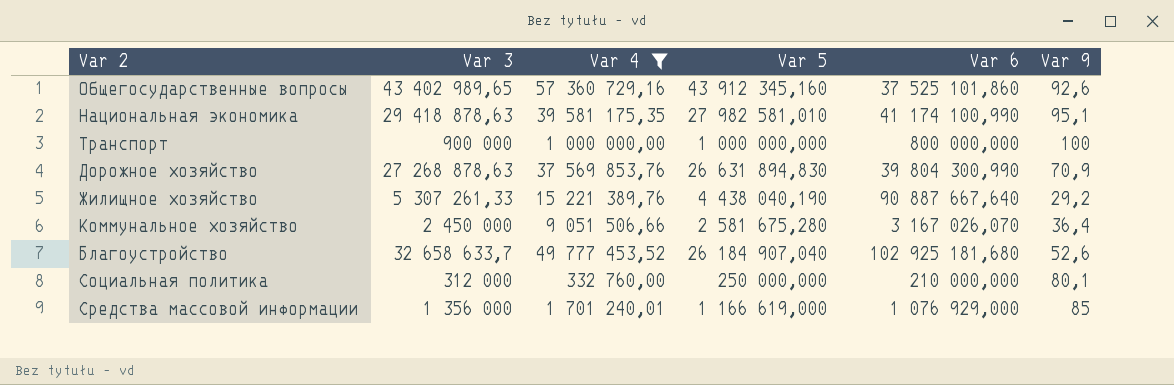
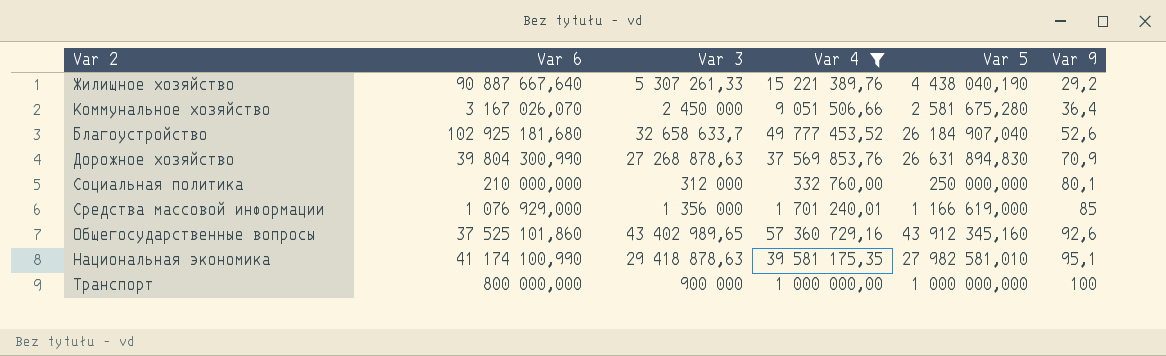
row order: none -> Var 9 ascending
column Var 6 | position: 5 -> 2

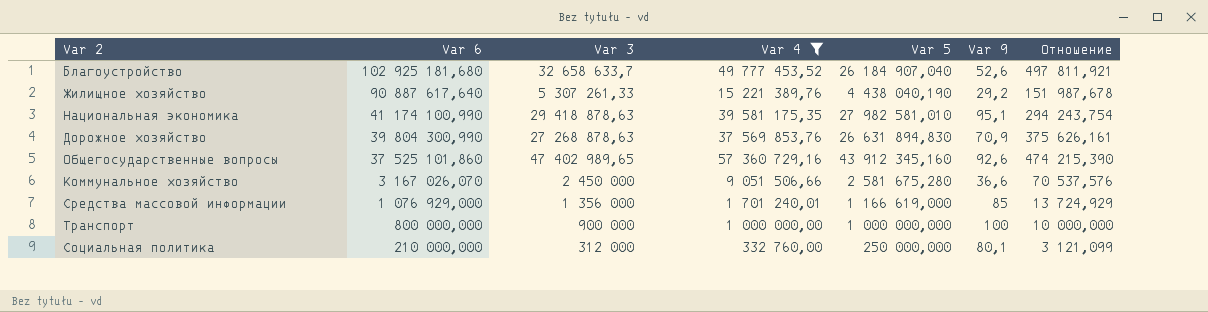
row order: Var 9 ascending -> Var 6 descending
column Отношение | formula: none -> [Var 5] / [Var 9]
Жилищное хозяйство | Var 6: 90 887 667,640 -> 90 887 617,640
Общегосударственные вопросы | Var 3: 43 402 989,65 -> 47 402 989,65
Коммунальное хозяйство | Var 9: 36,4 -> 36,6

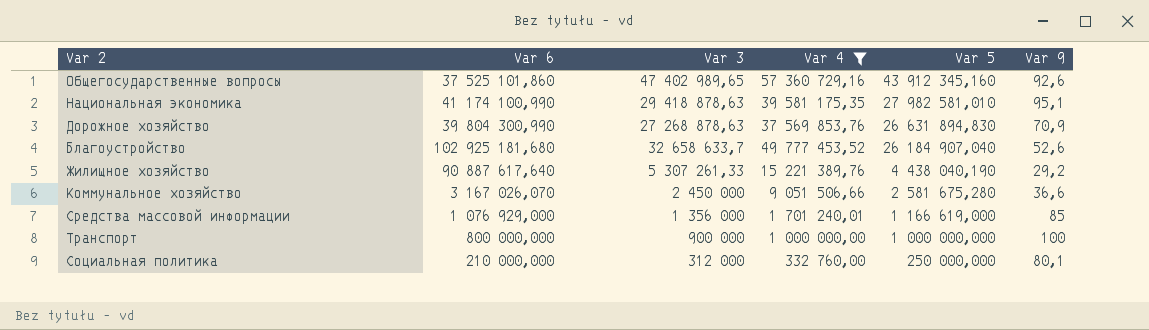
row order: Var 6 descending -> Var 5 descending
column Отношение | formula: [Var 5] / [Var 9] -> none

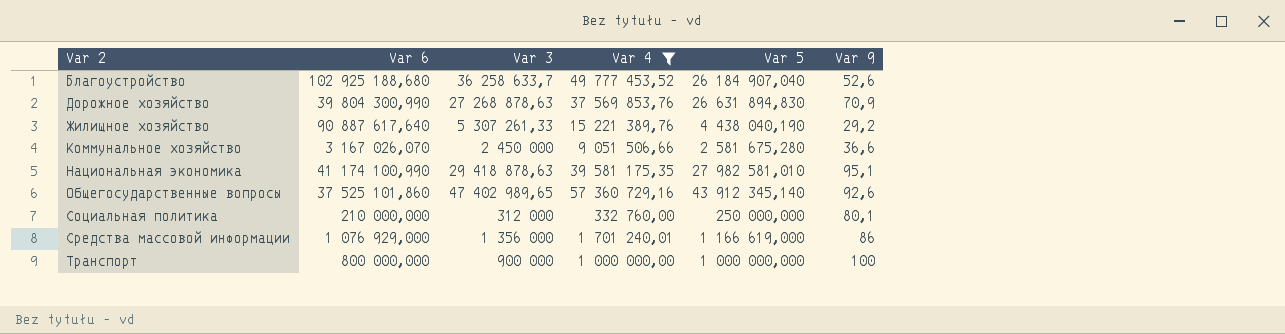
row order: Var 5 descending -> Var 2 ascending
Благоустройство | Var 6: 102 925 181,680 -> 102 925 188,680
Благоустройство | Var 3: 32 658 633,7 -> 36 258 633,7
Общегосударственные вопросы | Var 5: 43 912 345,160 -> 43 912 345,140
Средства массовой информации | Var 9: 85 -> 86

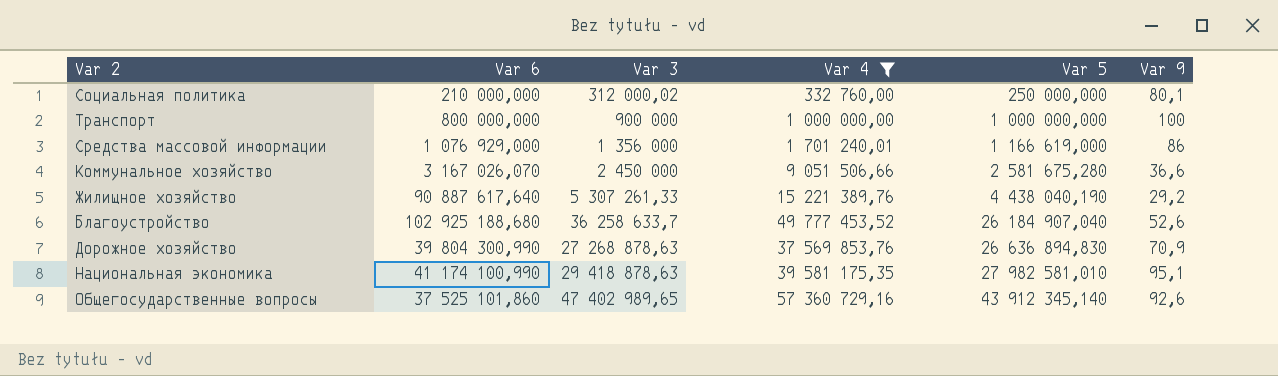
row order: Var 2 ascending -> Var 5 ascending
Социальная политика | Var 3: 312 000 -> 312 000,02
Дорожное хозяйство | Var 5: 26 631 894,830 -> 26 636 894,830

